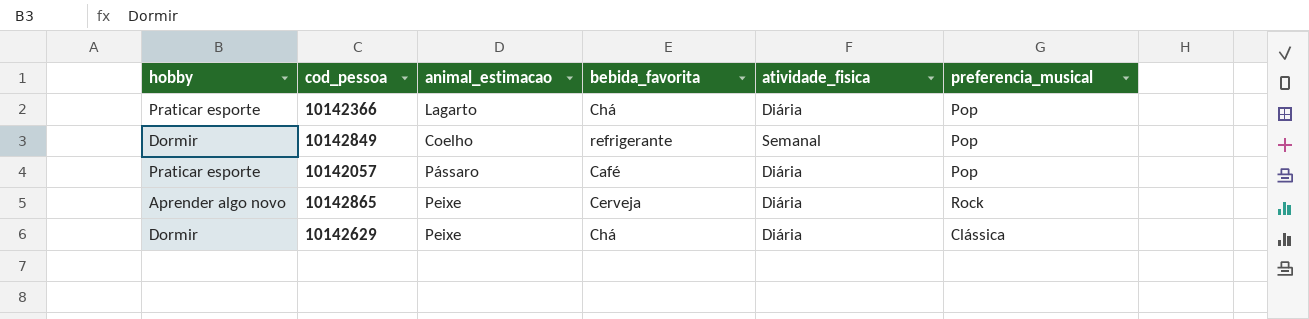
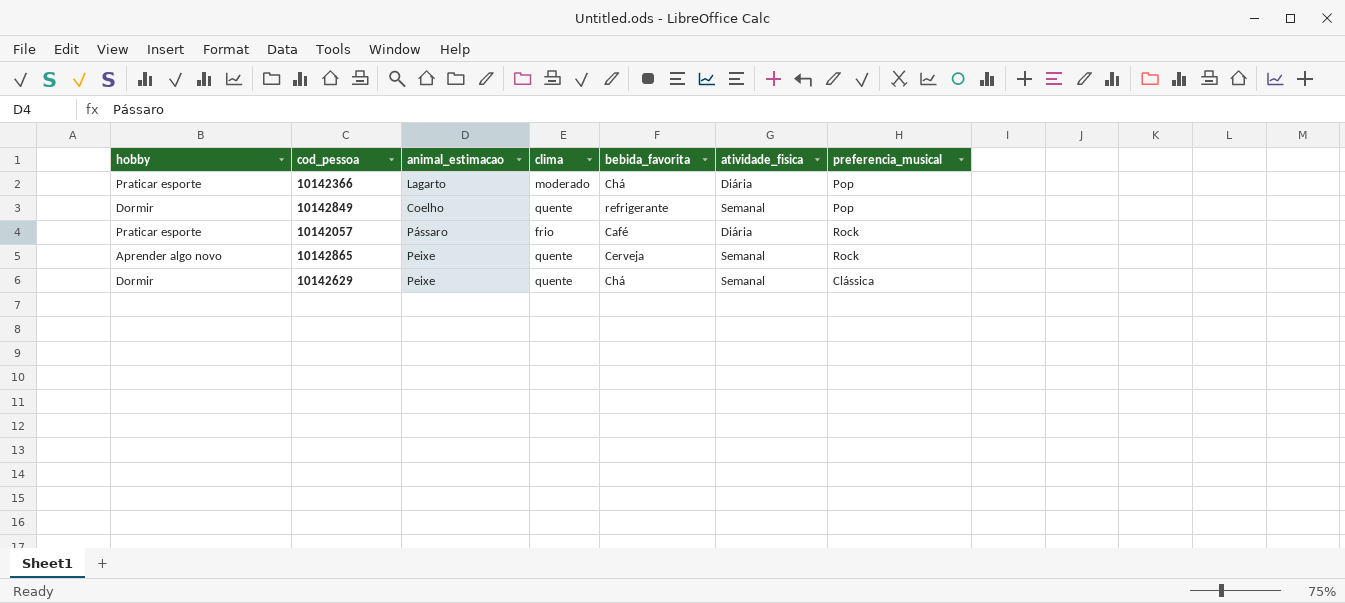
column clima | position: none -> 4
10142057 | preferencia_musical: Pop -> Rock
10142865 | atividade_fisica: Diária -> Semanal
10142629 | atividade_fisica: Diária -> Semanal

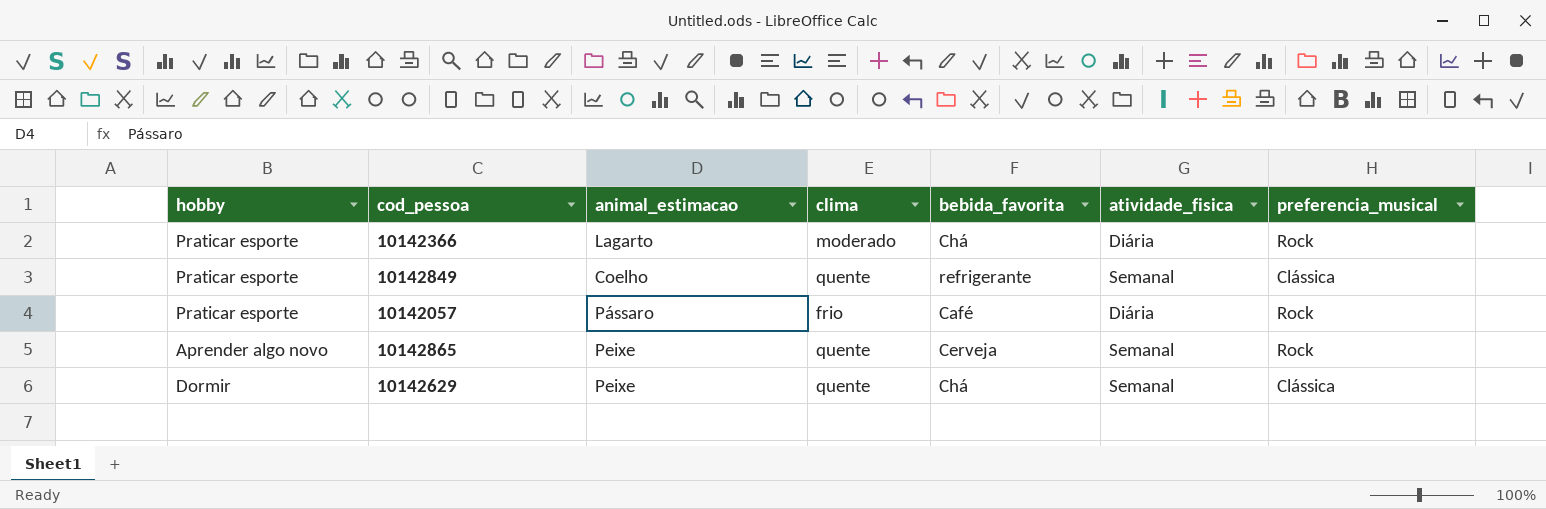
10142366 | preferencia_musical: Pop -> Rock
10142849 | hobby: Dormir -> Praticar esporte
10142849 | preferencia_musical: Pop -> Clássica

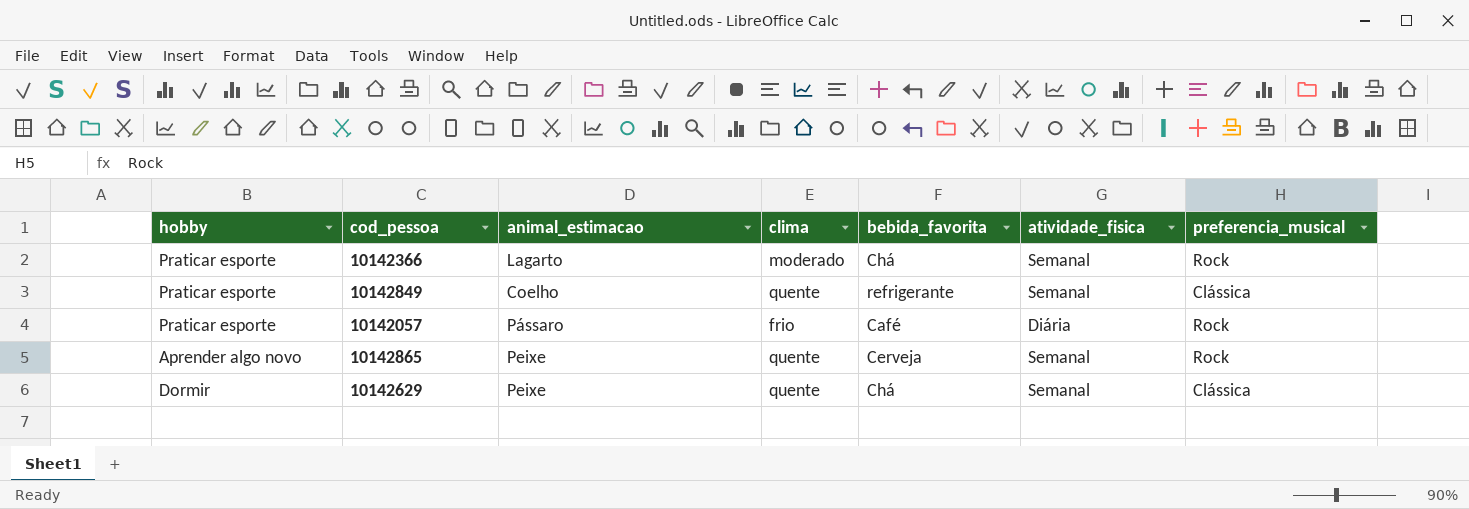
10142366 | atividade_fisica: Diária -> Semanal

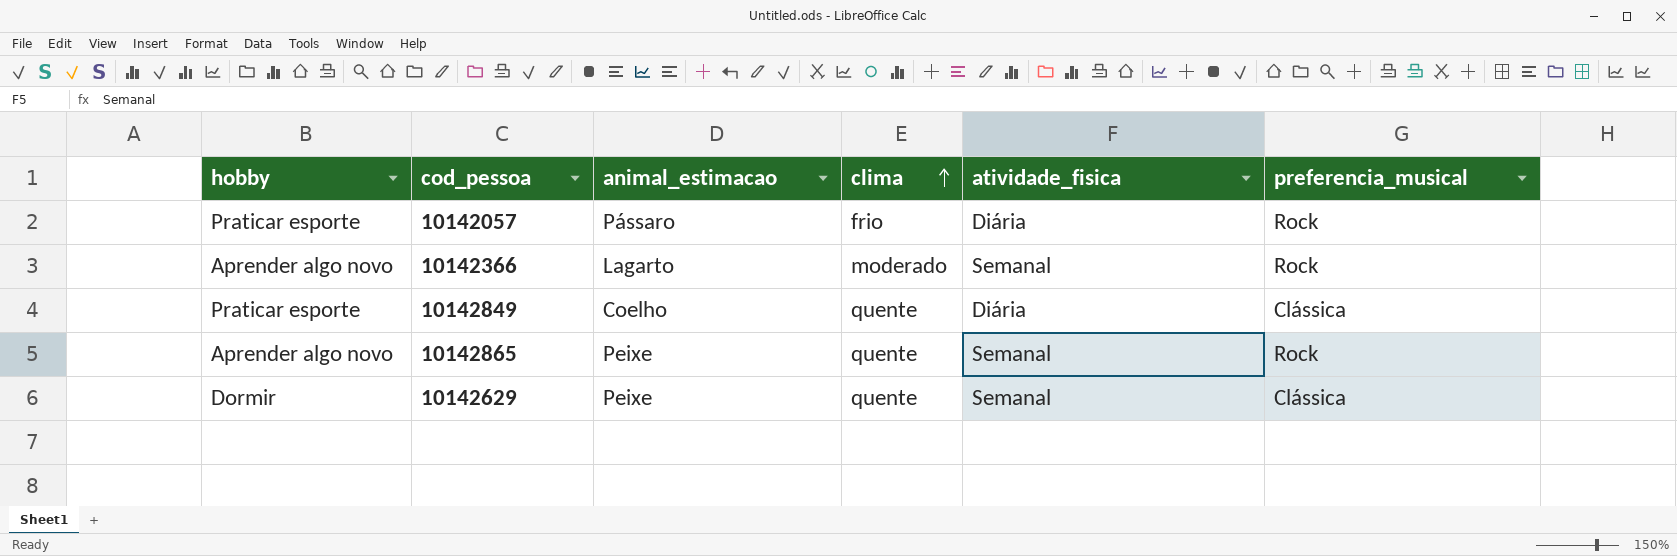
row order: none -> clima ascending
column bebida_favorita | position: 5 -> none
10142366 | hobby: Praticar esporte -> Aprender algo novo
10142849 | atividade_fisica: Semanal -> Diária

